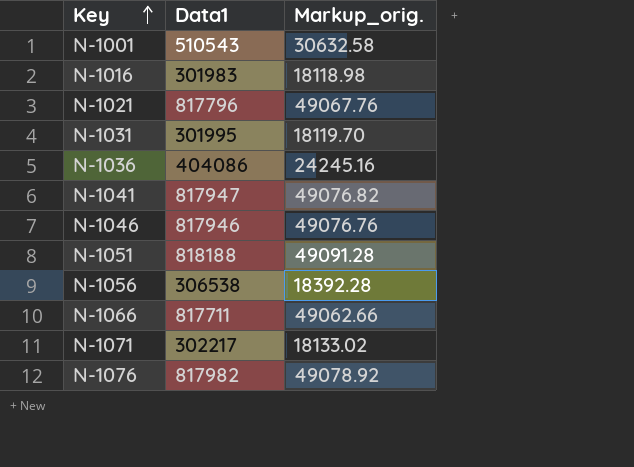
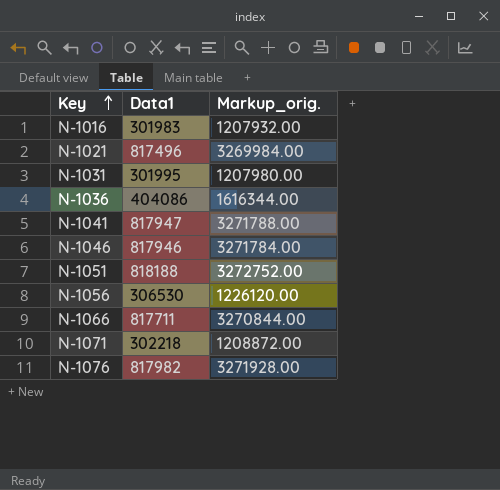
column Markup_orig. | formula: [Data1] * 0.06 -> [Data1] * 4
row N-1001: 510543 | 30632.58 -> none
N-1021 | Data1: 817796 -> 817496
N-1056 | Data1: 306538 -> 306530
N-1071 | Data1: 302217 -> 302218

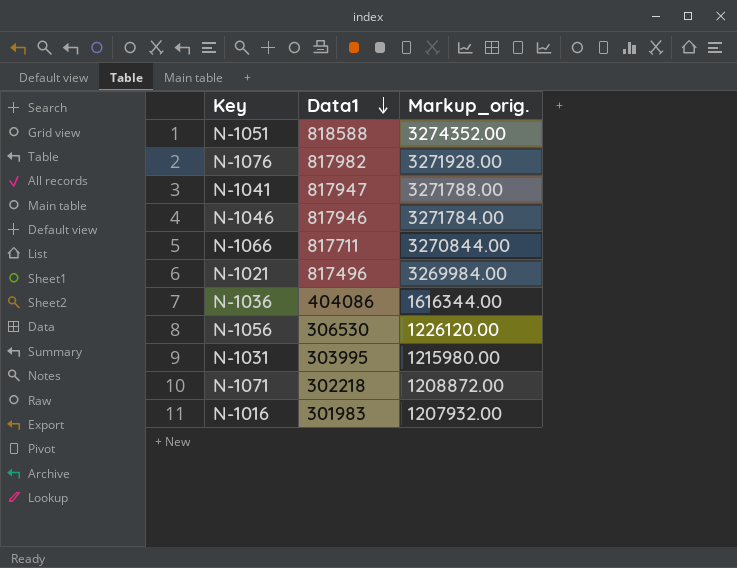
row order: Key ascending -> Data1 descending
N-1051 | Data1: 818188 -> 818588
N-1051 | Markup_orig.: 3272752.00 -> 3274352.00
N-1031 | Data1: 301995 -> 303995
N-1031 | Markup_orig.: 1207980.00 -> 1215980.00

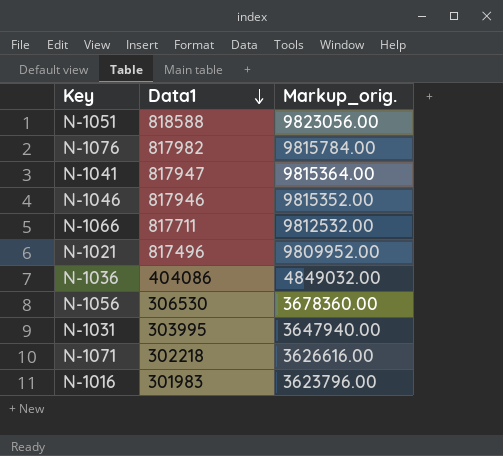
column Markup_orig. | formula: [Data1] * 4 -> [Data1] * 12

